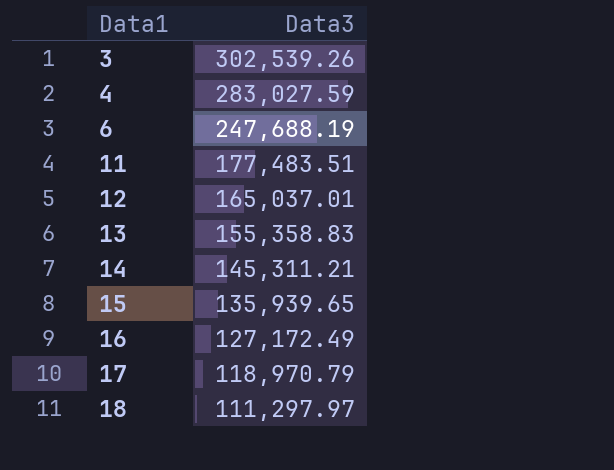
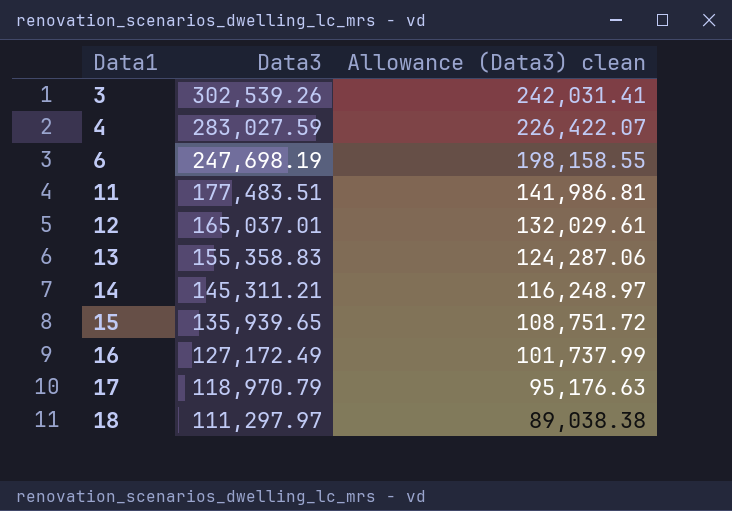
column Allowance (Data3) clean | formula: none -> [Data3] * 0.8
6 | Data3: 247,688.19 -> 247,698.19

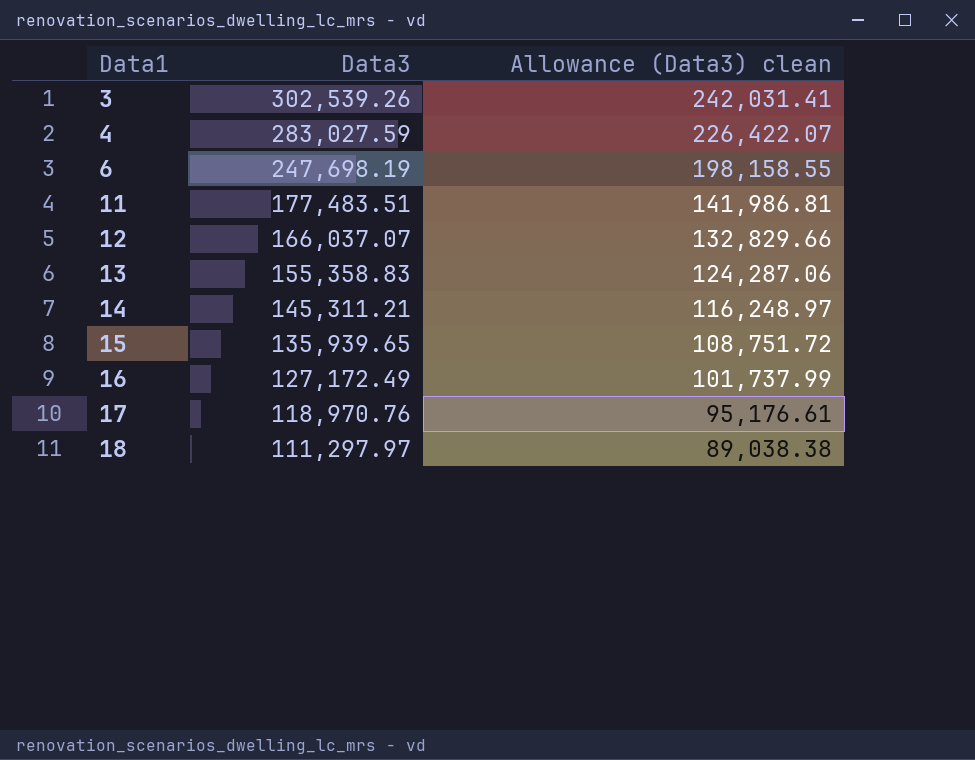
12 | Data3: 165,037.01 -> 166,037.07
12 | Allowance (Data3) clean: 132,029.61 -> 132,829.66
17 | Data3: 118,970.79 -> 118,970.76
17 | Allowance (Data3) clean: 95,176.63 -> 95,176.61

